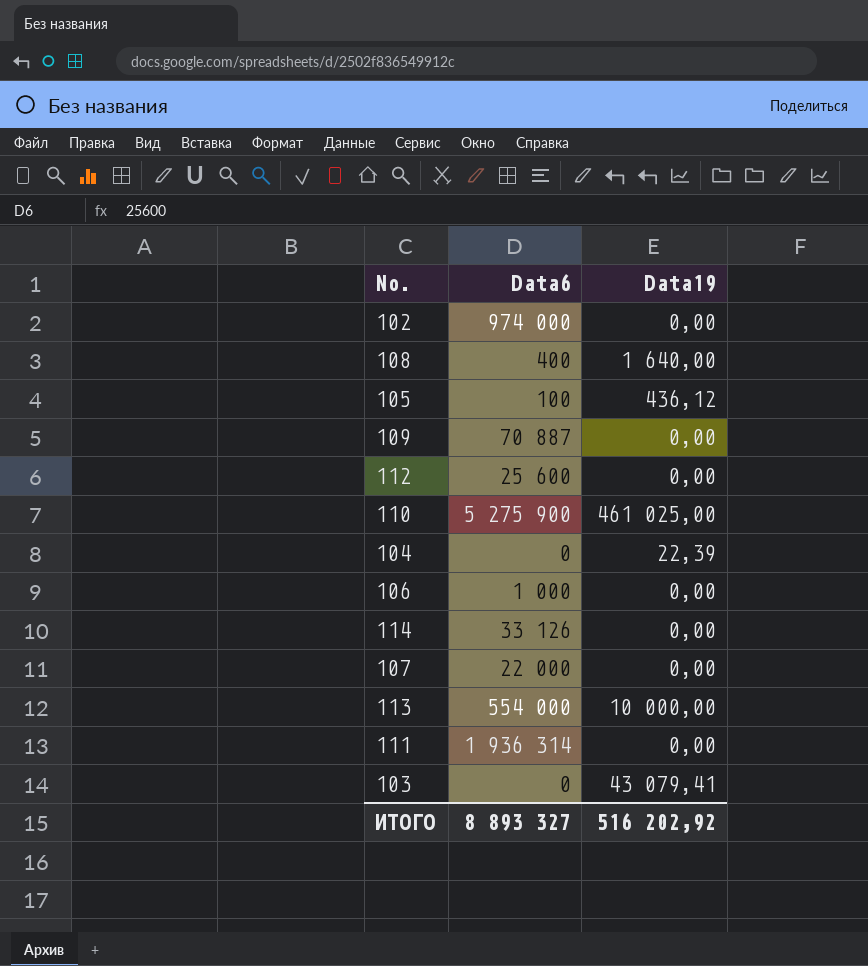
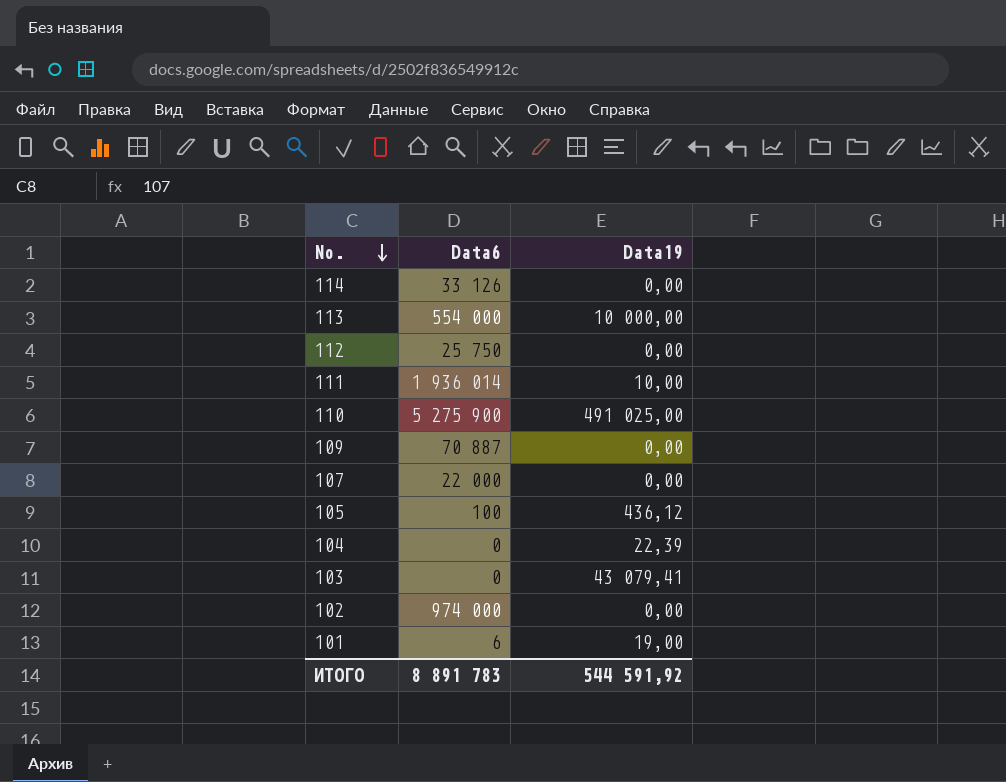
row order: none -> No. descending
row 108: 400 | 1 640,00 -> none
row 106: 1 000 | 0,00 -> none
112 | Data6: 25 600 -> 25 750
111 | Data6: 1 936 314 -> 1 936 014
111 | Data19: 0,00 -> 10,00
110 | Data19: 461 025,00 -> 491 025,00
row 101: none -> 6 | 19,00
ИТОГО | Data6: 8 893 327 -> 8 891 783
ИТОГО | Data19: 516 202,92 -> 544 591,92

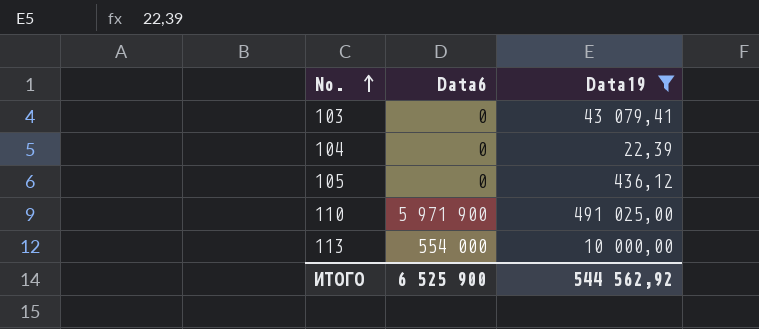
filter: none -> Data19 >= 22,39
row order: No. descending -> No. ascending
105 | Data6: 100 -> 0
110 | Data6: 5 275 900 -> 5 971 900
ИТОГО | Data6: 8 891 783 -> 6 525 900
ИТОГО | Data19: 544 591,92 -> 544 562,92

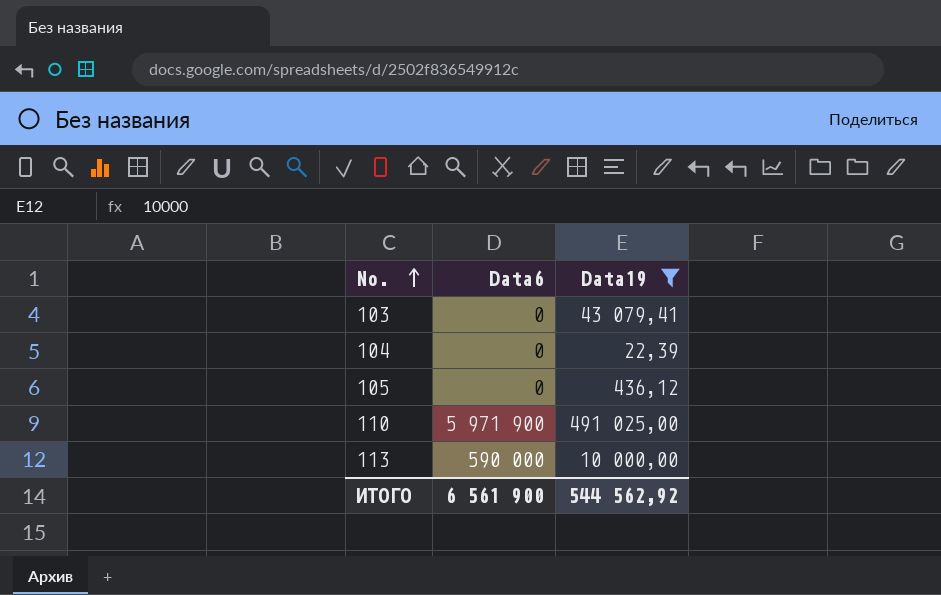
113 | Data6: 554 000 -> 590 000
ИТОГО | Data6: 6 525 900 -> 6 561 900

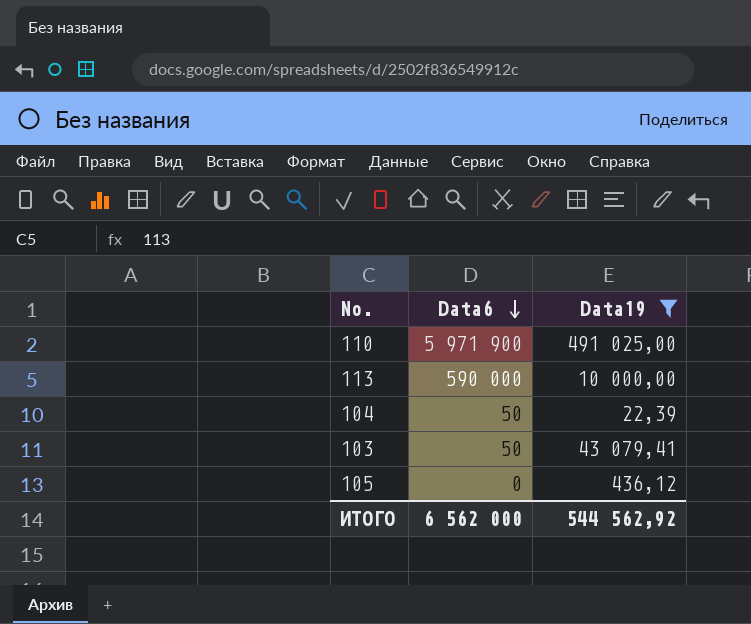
row order: No. ascending -> Data6 descending
104 | Data6: 0 -> 50
103 | Data6: 0 -> 50
ИТОГО | Data6: 6 561 900 -> 6 562 000

